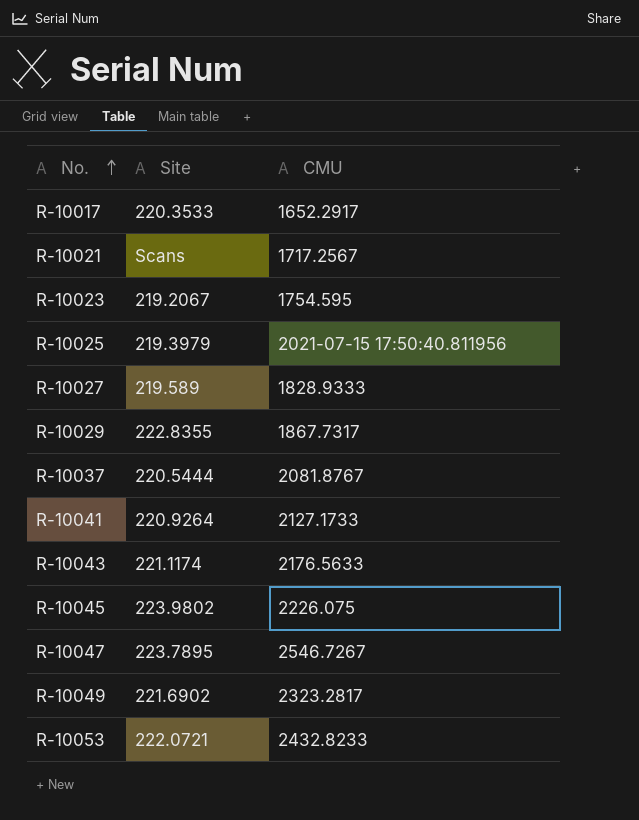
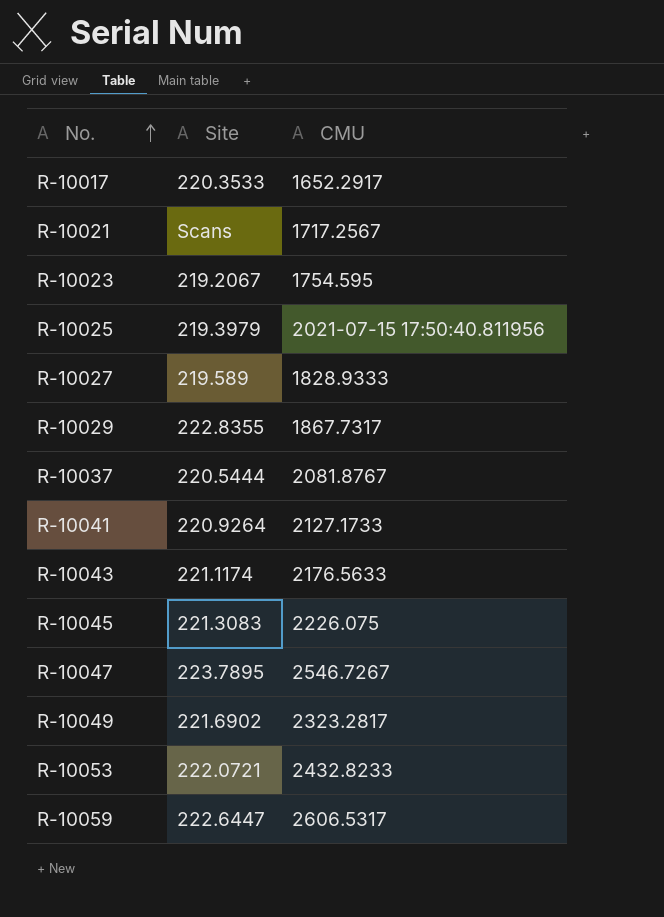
R-10045 | Site: 223.9802 -> 221.3083
row R-10059: none -> 222.6447 | 2606.5317

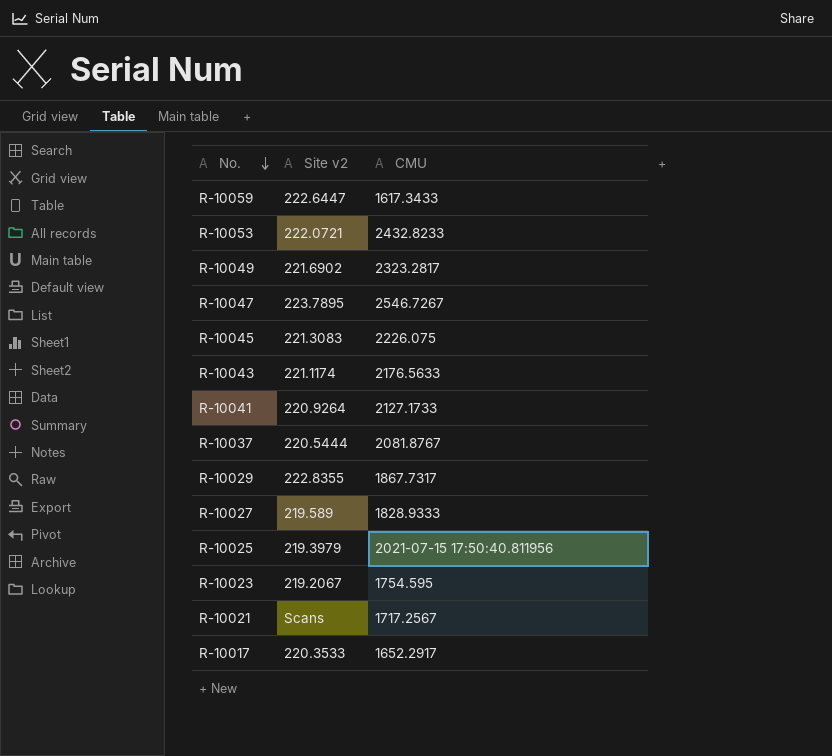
row order: No. ascending -> No. descending
column name: Site -> Site v2
R-10059 | CMU: 2606.5317 -> 1617.3433

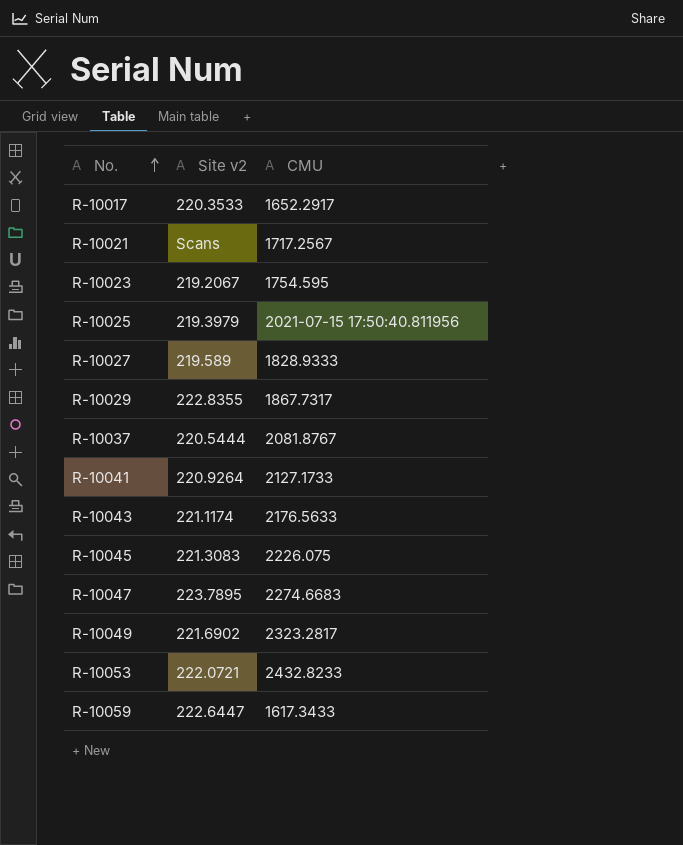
row order: No. descending -> No. ascending
R-10047 | CMU: 2546.7267 -> 2274.6683

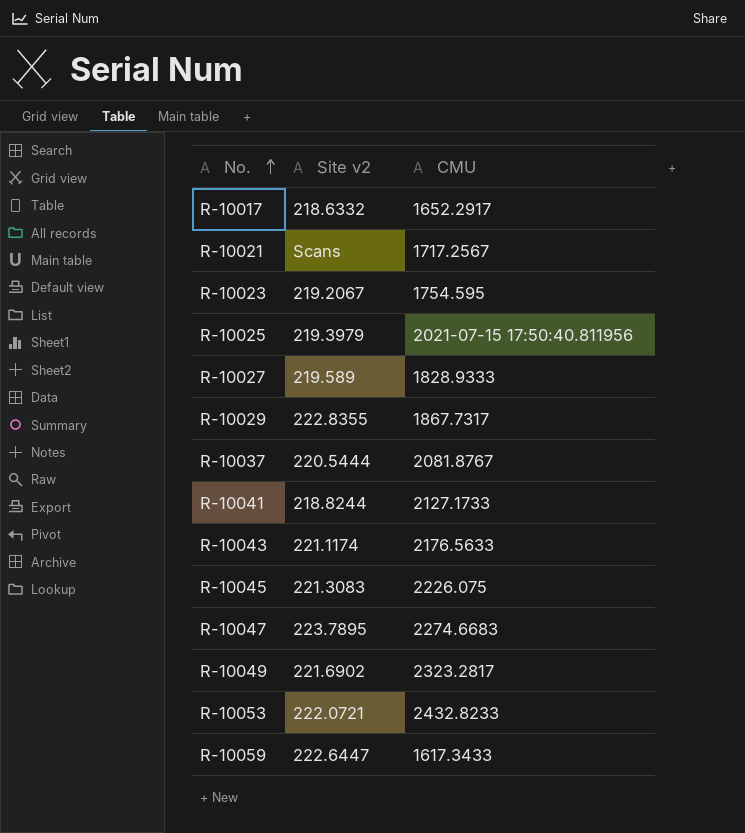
R-10017 | Site v2: 220.3533 -> 218.6332
R-10041 | Site v2: 220.9264 -> 218.8244

